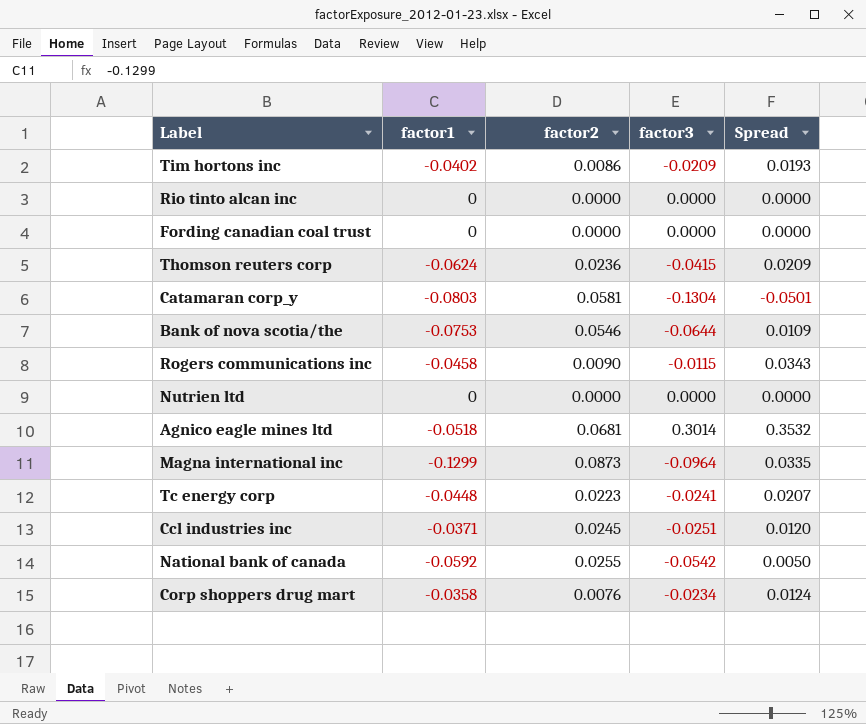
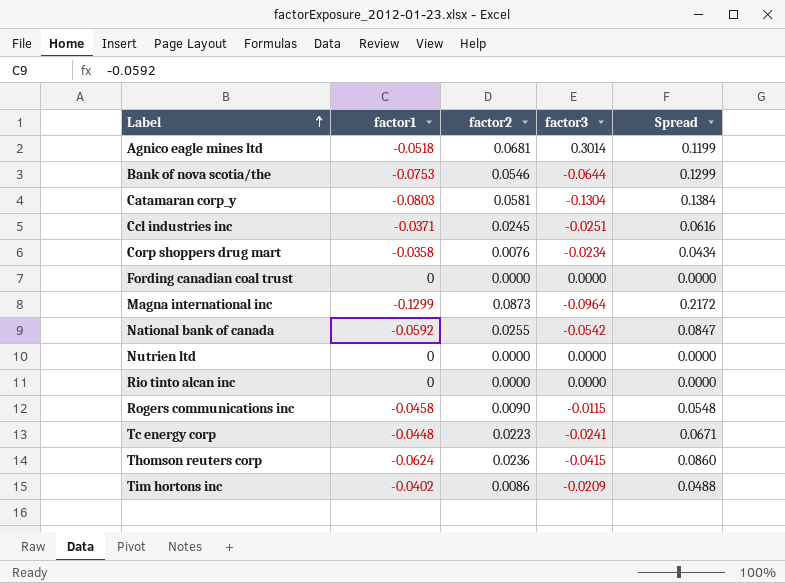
row order: none -> Label ascending
column Spread | formula: [factor3] - [factor1] -> [factor2] - [factor1]

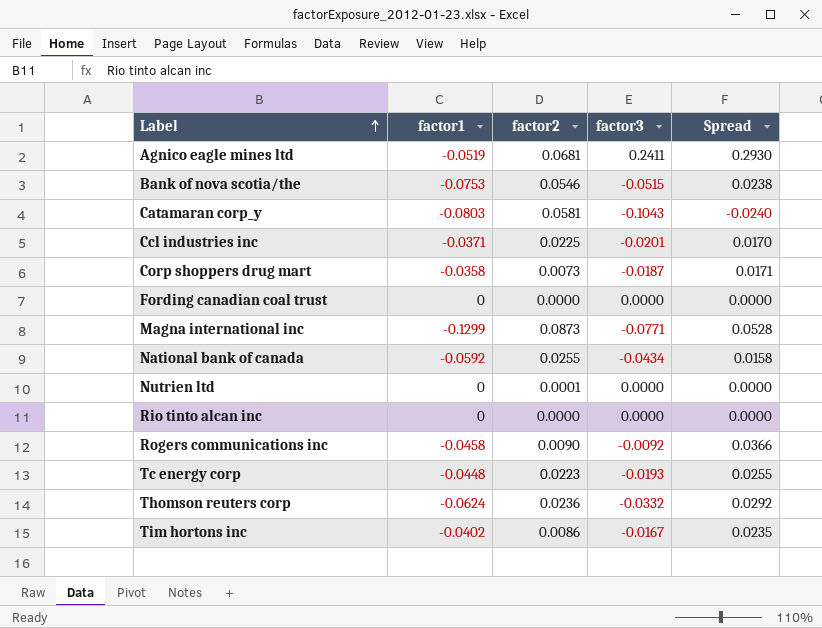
column Spread | formula: [factor2] - [factor1] -> [factor3] - [factor1]
Agnico eagle mines ltd | factor1: -0.0518 -> -0.0519
Agnico eagle mines ltd | factor3: 0.3014 -> 0.2411
Bank of nova scotia/the | factor3: -0.0644 -> -0.0515
Catamaran corp_y | factor3: -0.1304 -> -0.1043
Ccl industries inc | factor2: 0.0245 -> 0.0225
Ccl industries inc | factor3: -0.0251 -> -0.0201
Corp shoppers drug mart | factor2: 0.0076 -> 0.0073
Corp shoppers drug mart | factor3: -0.0234 -> -0.0187
Magna international inc | factor3: -0.0964 -> -0.0771
National bank of canada | factor3: -0.0542 -> -0.0434
Nutrien ltd | factor2: 0.0000 -> 0.0001
Rogers communications inc | factor3: -0.0115 -> -0.0092
Tc energy corp | factor3: -0.0241 -> -0.0193
Thomson reuters corp | factor3: -0.0415 -> -0.0332
Tim hortons inc | factor3: -0.0209 -> -0.0167

